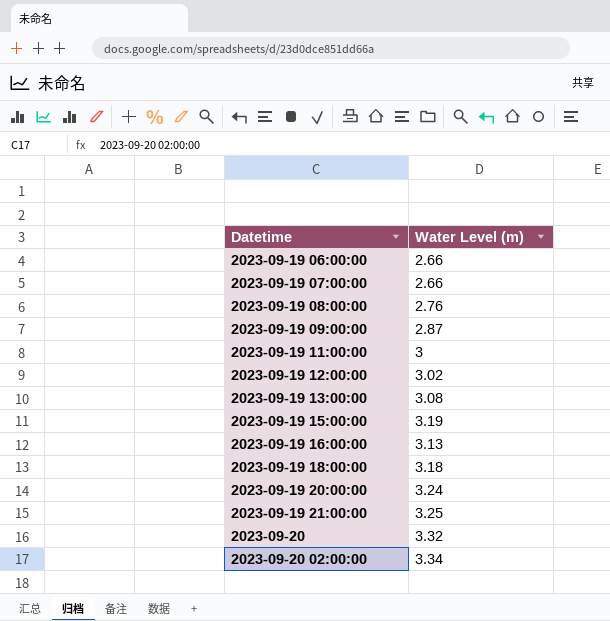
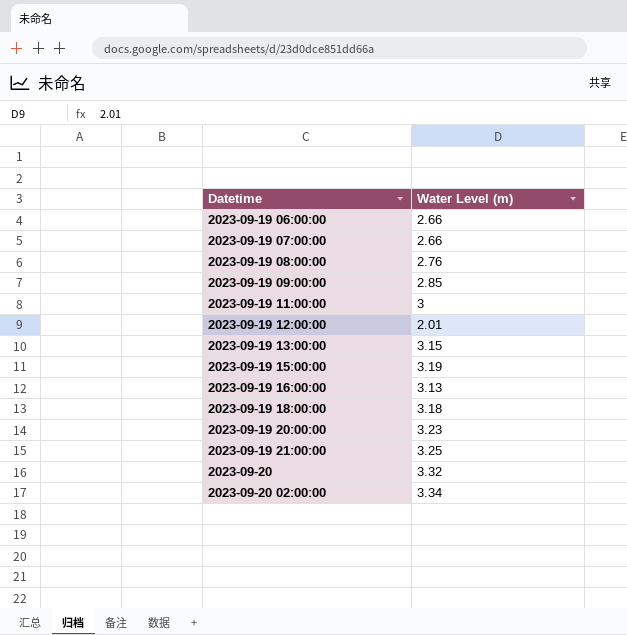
2023-09-19 09:00:00 | Water Level (m): 2.87 -> 2.85
2023-09-19 12:00:00 | Water Level (m): 3.02 -> 2.01
2023-09-19 13:00:00 | Water Level (m): 3.08 -> 3.15
2023-09-19 20:00:00 | Water Level (m): 3.24 -> 3.23

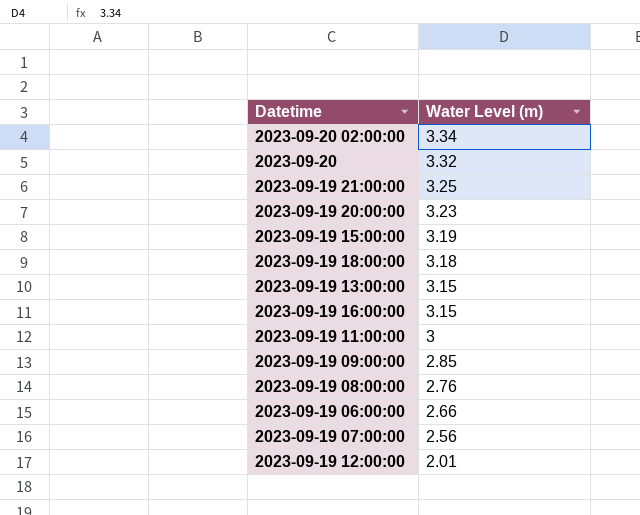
row order: Datetime ascending -> Water Level (m) descending
2023-09-19 16:00:00 | Water Level (m): 3.13 -> 3.15
2023-09-19 07:00:00 | Water Level (m): 2.66 -> 2.56

